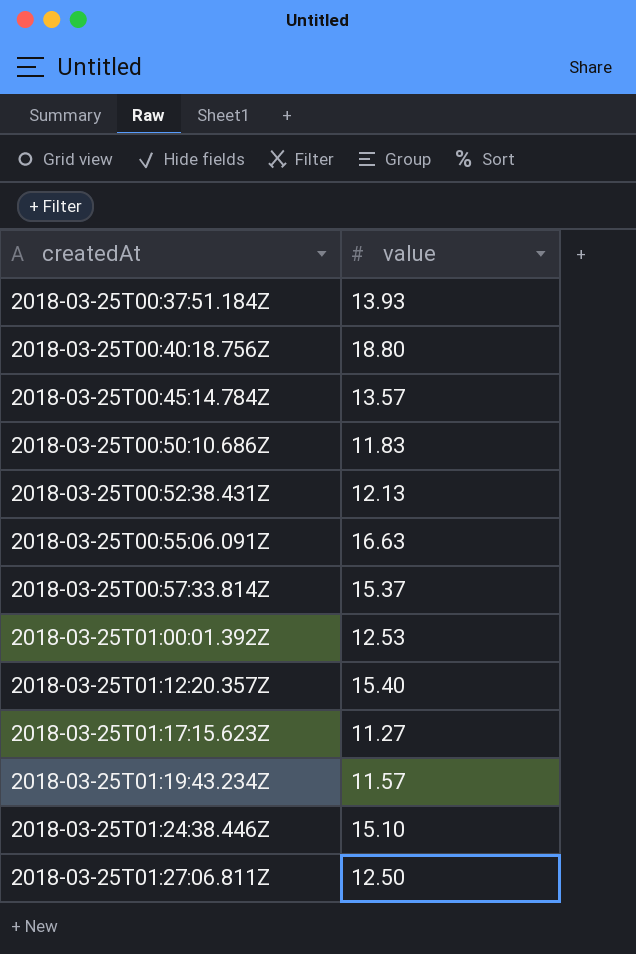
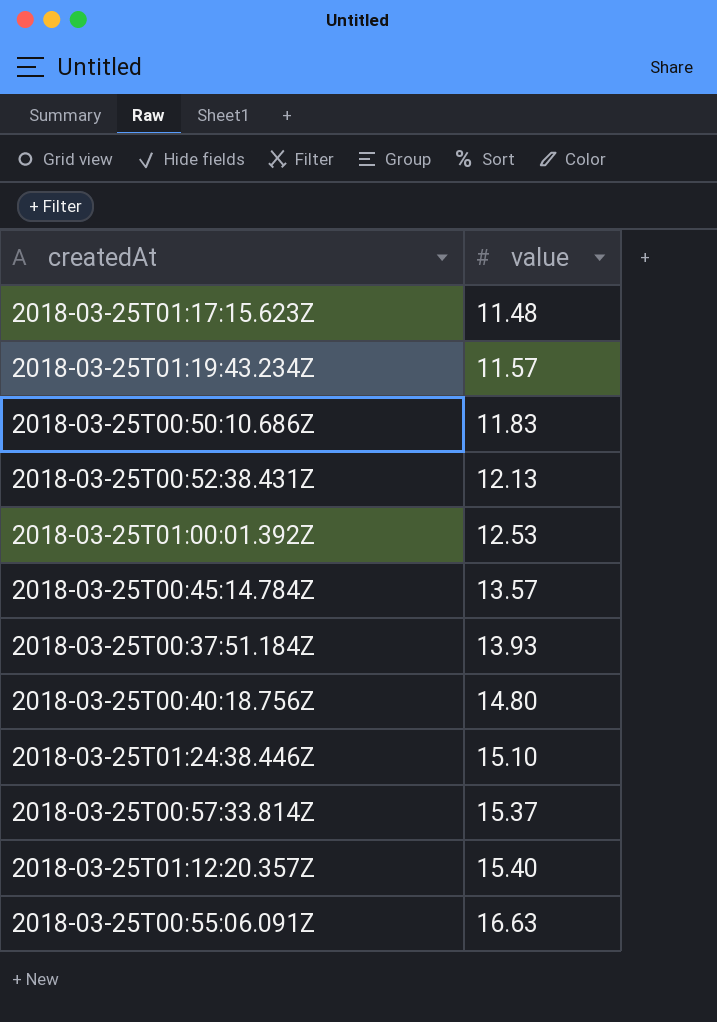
row order: createdAt ascending -> value ascending
row 2018-03-25T01:27:06.811Z: 12.50 -> none
2018-03-25T01:17:15.623Z | value: 11.27 -> 11.48
2018-03-25T00:40:18.756Z | value: 18.80 -> 14.80

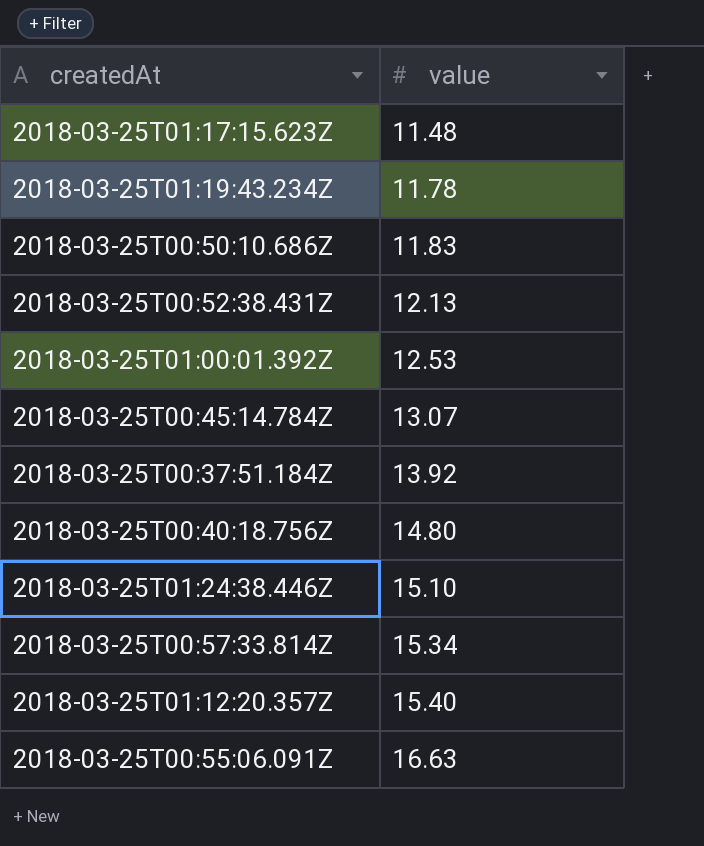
2018-03-25T01:19:43.234Z | value: 11.57 -> 11.78
2018-03-25T00:45:14.784Z | value: 13.57 -> 13.07
2018-03-25T00:37:51.184Z | value: 13.93 -> 13.92
2018-03-25T00:57:33.814Z | value: 15.37 -> 15.34

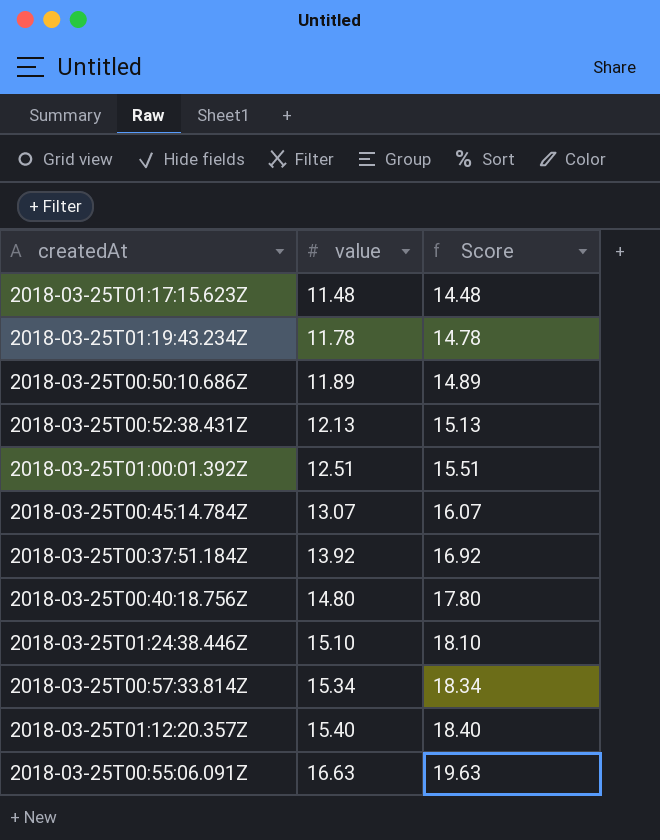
column Score | formula: none -> [value] + 3
2018-03-25T00:50:10.686Z | value: 11.83 -> 11.89
2018-03-25T01:00:01.392Z | value: 12.53 -> 12.51

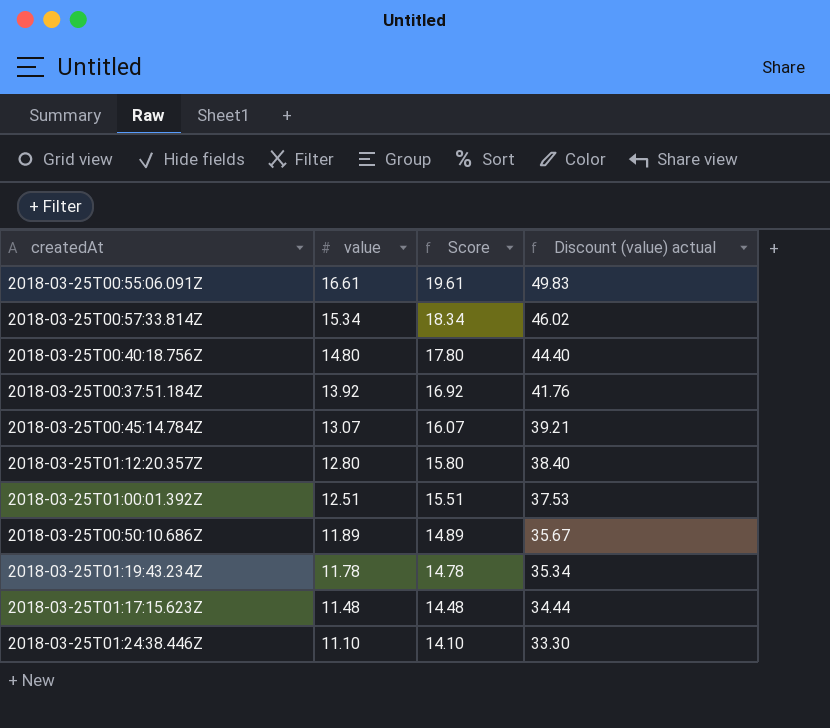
row order: value ascending -> value descending
column Discount (value) actual | formula: none -> [value] * 3
row 2018-03-25T00:52:38.431Z: 12.13 | 15.13 -> none
2018-03-25T00:55:06.091Z | value: 16.63 -> 16.61
2018-03-25T00:55:06.091Z | Score: 19.63 -> 19.61
2018-03-25T01:12:20.357Z | value: 15.40 -> 12.80
2018-03-25T01:12:20.357Z | Score: 18.40 -> 15.80
2018-03-25T01:24:38.446Z | value: 15.10 -> 11.10
2018-03-25T01:24:38.446Z | Score: 18.10 -> 14.10

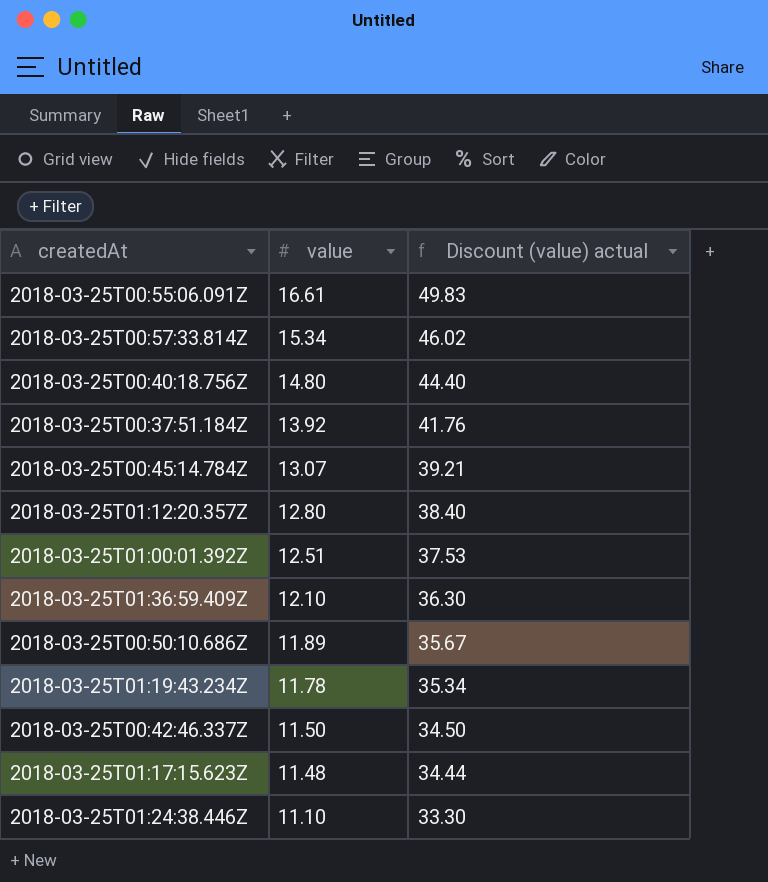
column Score | formula: [value] + 3 -> none
row 2018-03-25T01:36:59.409Z: none -> 12.10 | 36.30
row 2018-03-25T00:42:46.337Z: none -> 11.50 | 34.50

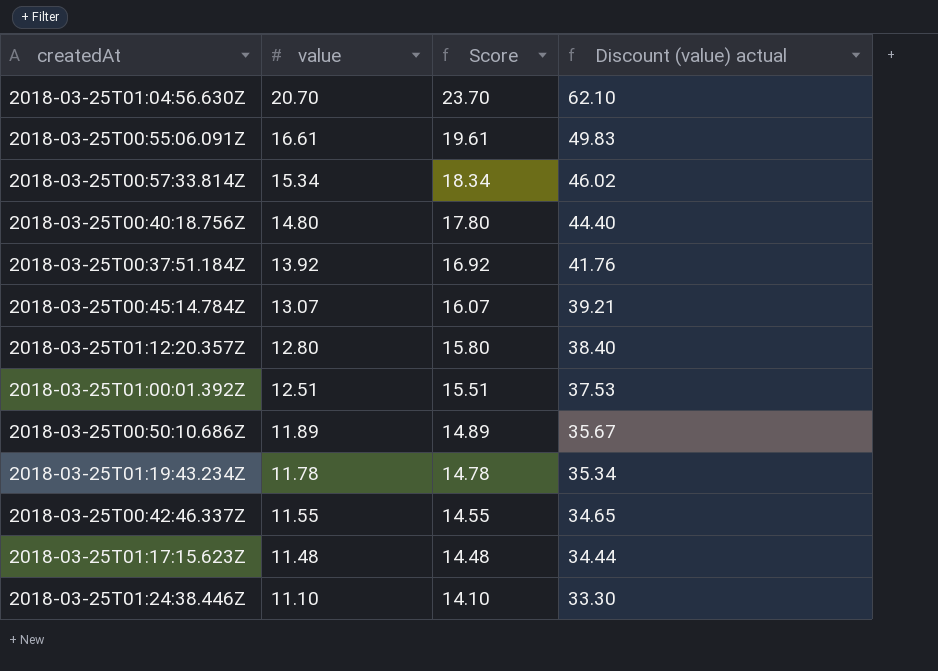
column Score | formula: none -> [value] + 3
row 2018-03-25T01:36:59.409Z: 12.10 | 36.30 -> none
row 2018-03-25T01:04:56.630Z: none -> 20.70 | 23.70 | 62.10
2018-03-25T00:42:46.337Z | value: 11.50 -> 11.55
2018-03-25T00:42:46.337Z | Discount (value) actual: 34.50 -> 34.65

